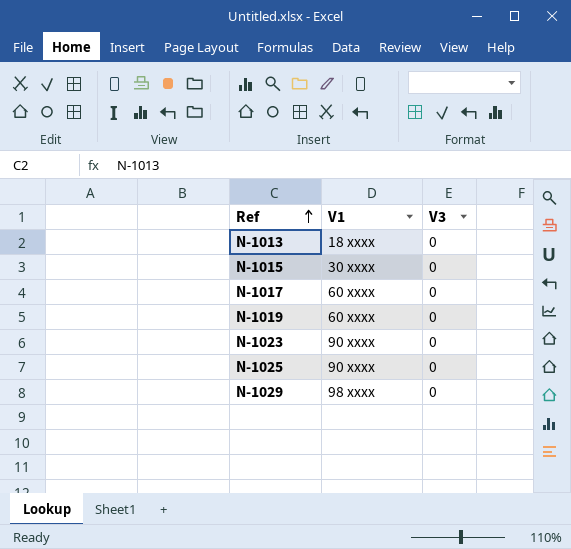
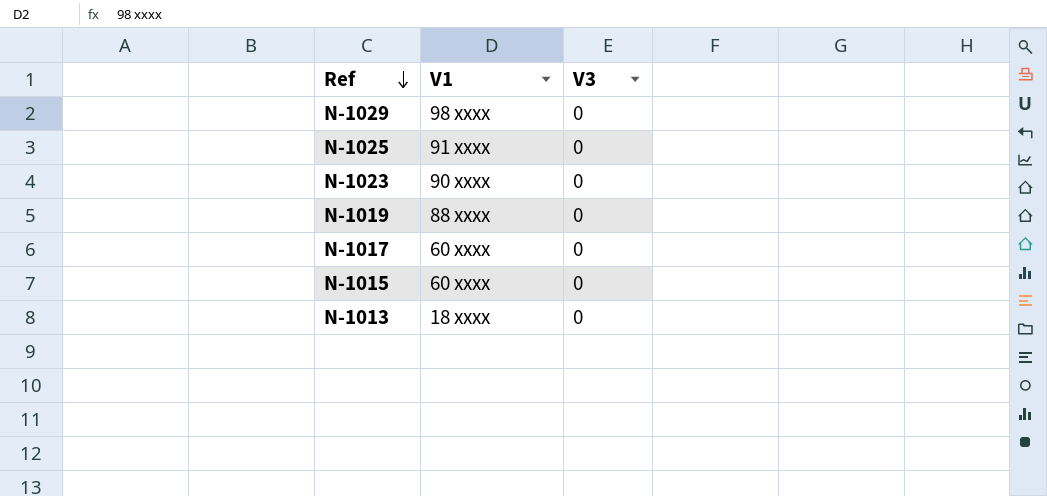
row order: Ref ascending -> Ref descending
N-1025 | V1: 90 xxxx -> 91 xxxx
N-1019 | V1: 60 xxxx -> 88 xxxx
N-1015 | V1: 30 xxxx -> 60 xxxx

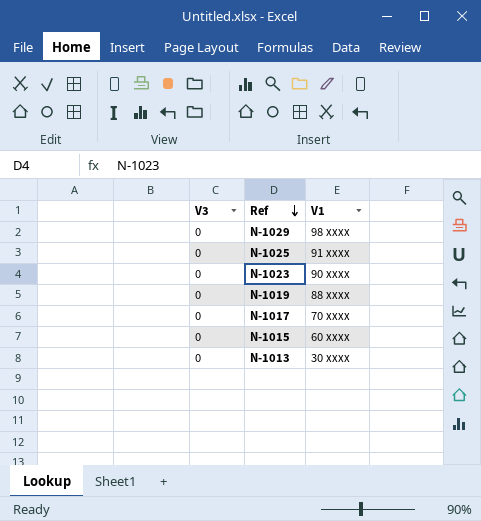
column V3 | position: 3 -> 1
N-1017 | V1: 60 xxxx -> 70 xxxx
N-1013 | V1: 18 xxxx -> 30 xxxx

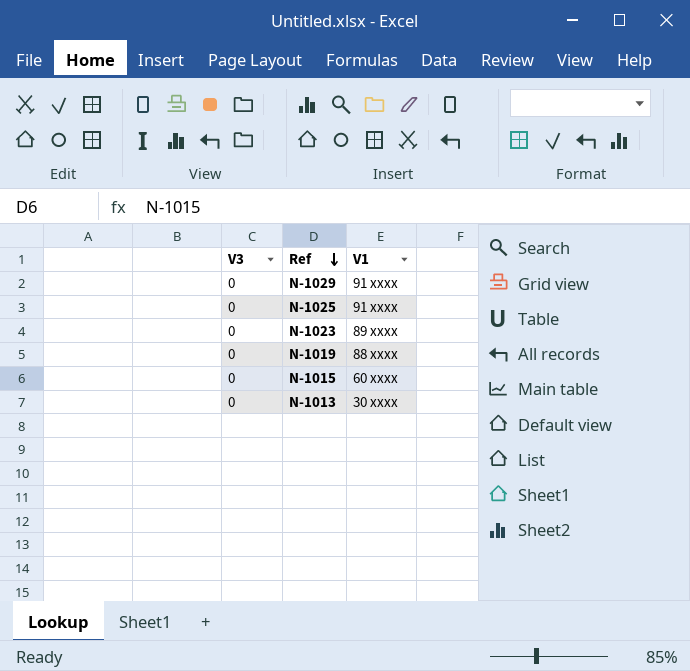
row N-1017: 0 | 70 xxxx -> none
N-1029 | V1: 98 xxxx -> 91 xxxx
N-1023 | V1: 90 xxxx -> 89 xxxx

